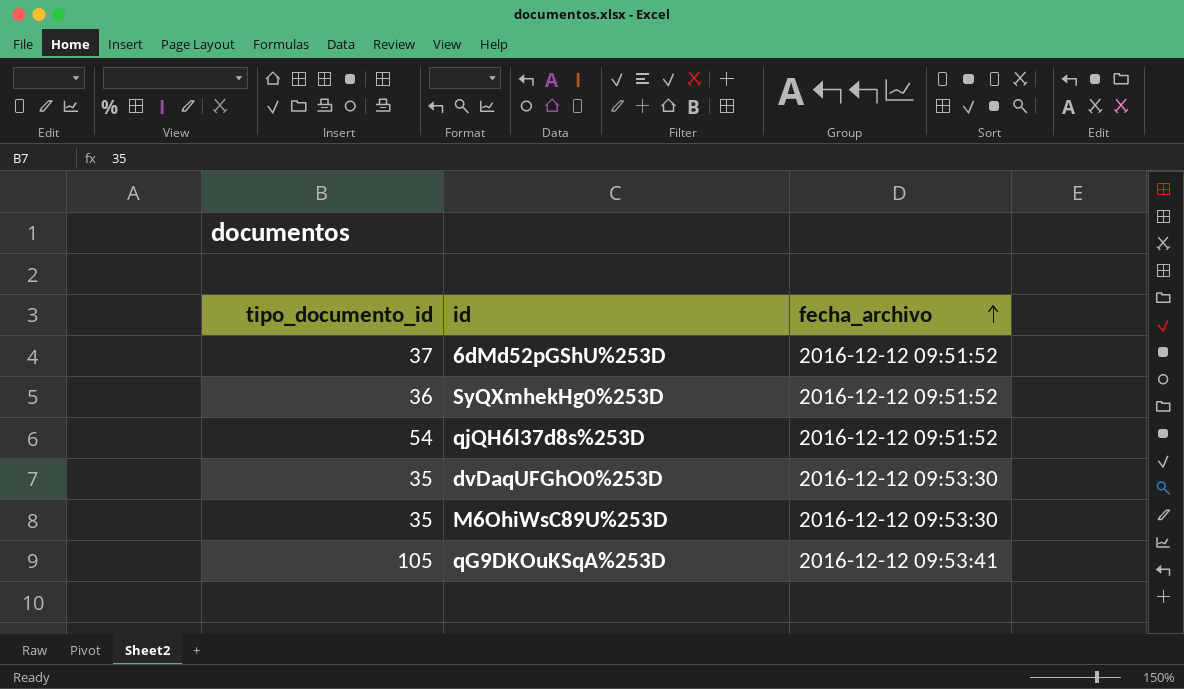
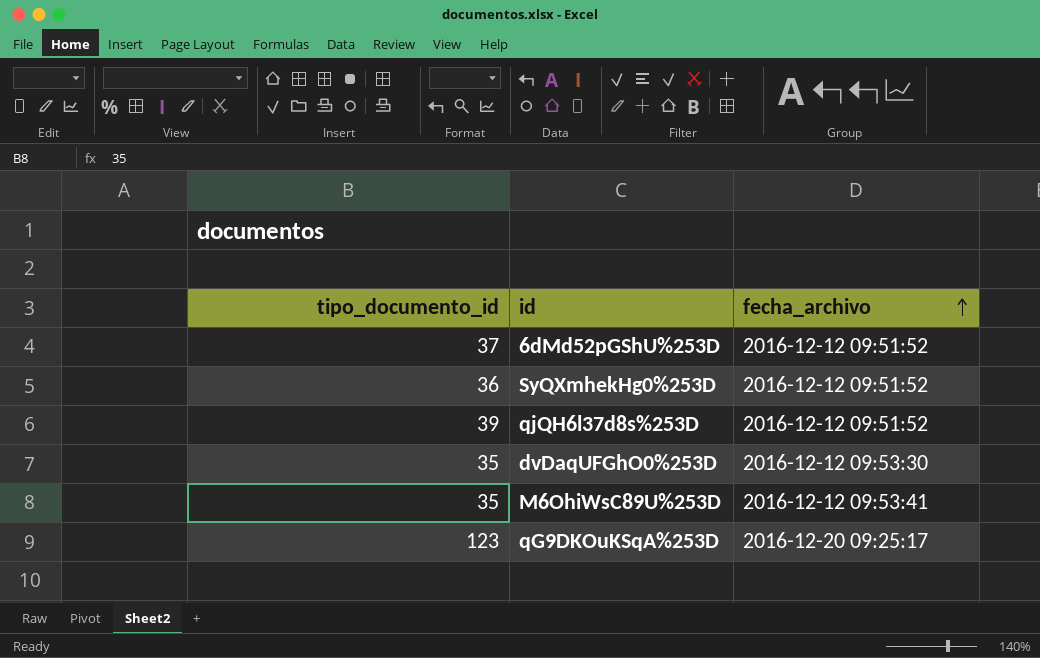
qjQH6l37d8s%253D | tipo_documento_id: 54 -> 39
M6OhiWsC89U%253D | fecha_archivo: 2016-12-12 09:53:30 -> 2016-12-12 09:53:41
qG9DKOuKSqA%253D | tipo_documento_id: 105 -> 123
qG9DKOuKSqA%253D | fecha_archivo: 2016-12-12 09:53:41 -> 2016-12-20 09:25:17

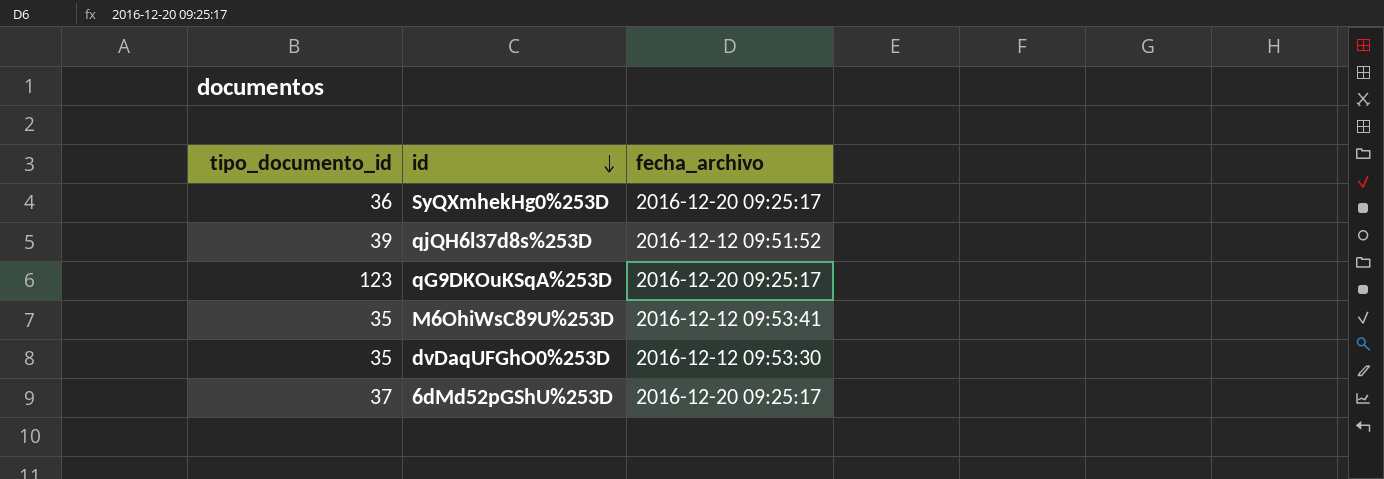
row order: fecha_archivo ascending -> id descending
SyQXmhekHg0%253D | fecha_archivo: 2016-12-12 09:51:52 -> 2016-12-20 09:25:17
6dMd52pGShU%253D | fecha_archivo: 2016-12-12 09:51:52 -> 2016-12-20 09:25:17

